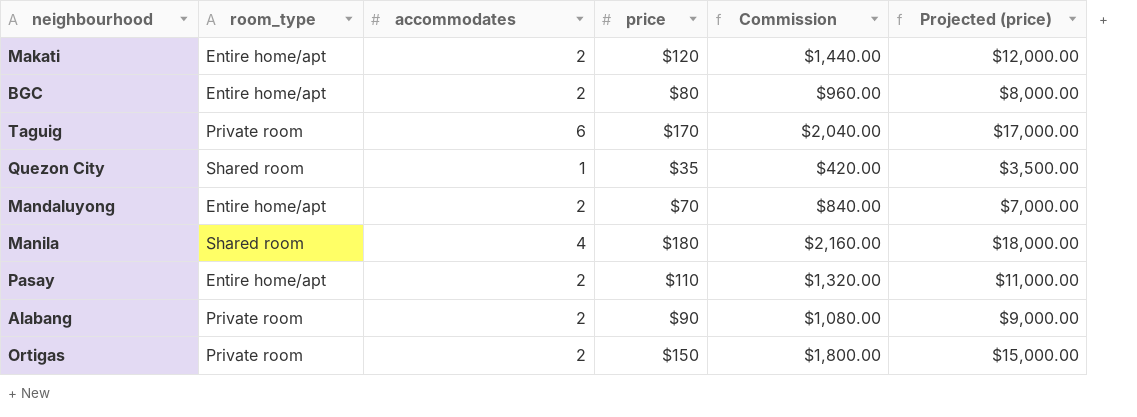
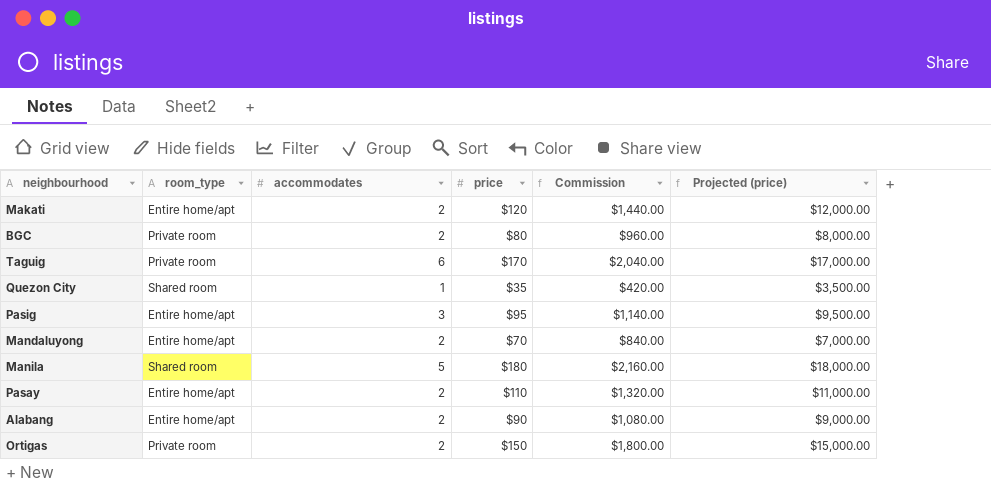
BGC | room_type: Entire home/apt -> Private room
row Pasig: none -> Entire home/apt | 3 | $95 | $1,140.00 | $9,500.00
Manila | accommodates: 4 -> 5
Alabang | room_type: Private room -> Entire home/apt

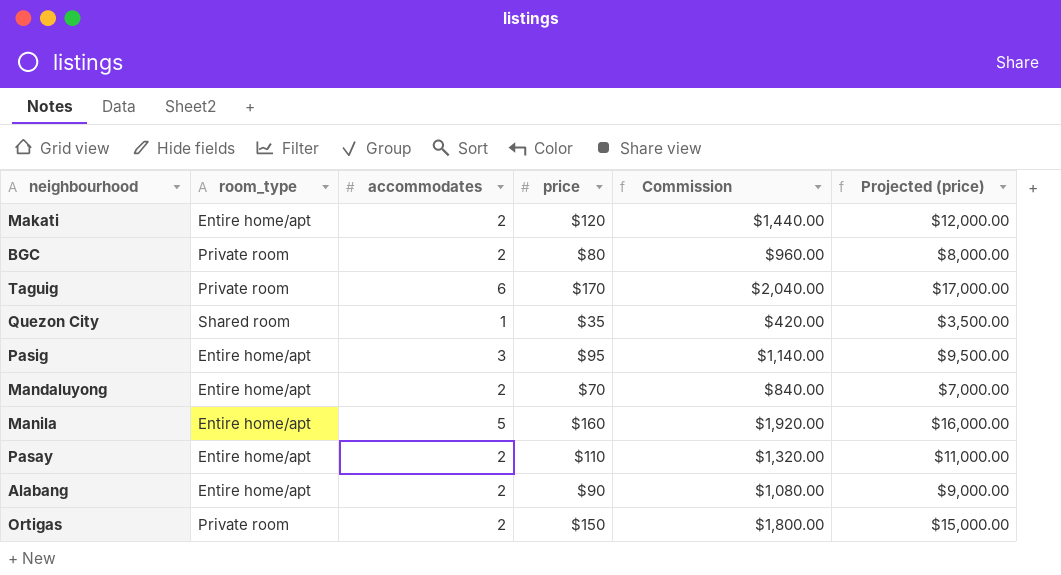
Manila | room_type: Shared room -> Entire home/apt
Manila | price: $180 -> $160
Manila | Commission: $2,160.00 -> $1,920.00
Manila | Projected (price): $18,000.00 -> $16,000.00

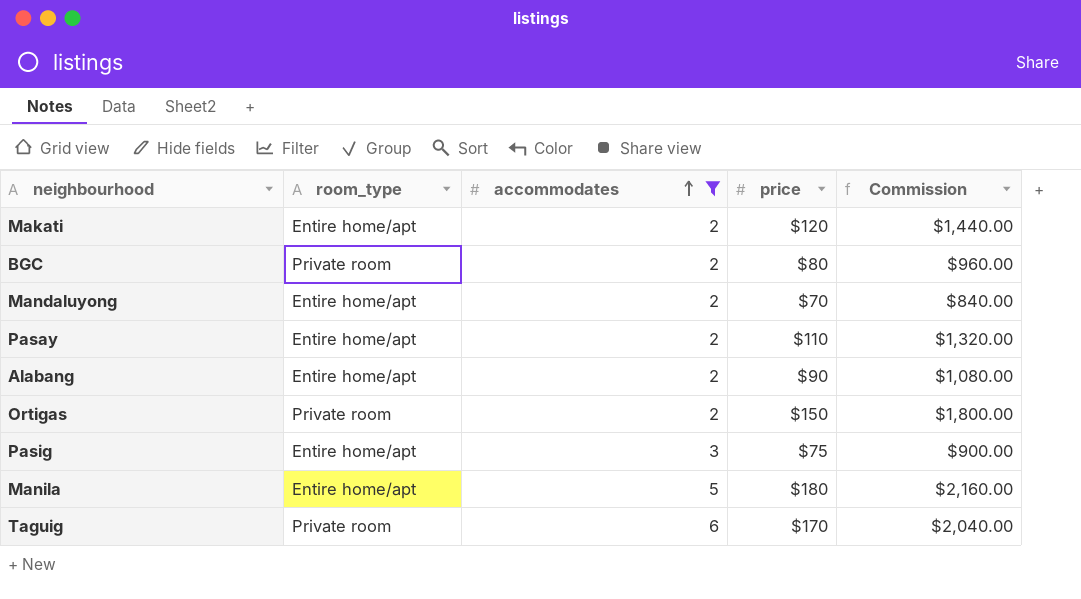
filter: none -> accommodates != 1
row order: none -> accommodates ascending
column Projected (price) | formula: [price] * 100 -> none
Pasig | price: $95 -> $75
Pasig | Commission: $1,140.00 -> $900.00
Manila | price: $160 -> $180
Manila | Commission: $1,920.00 -> $2,160.00

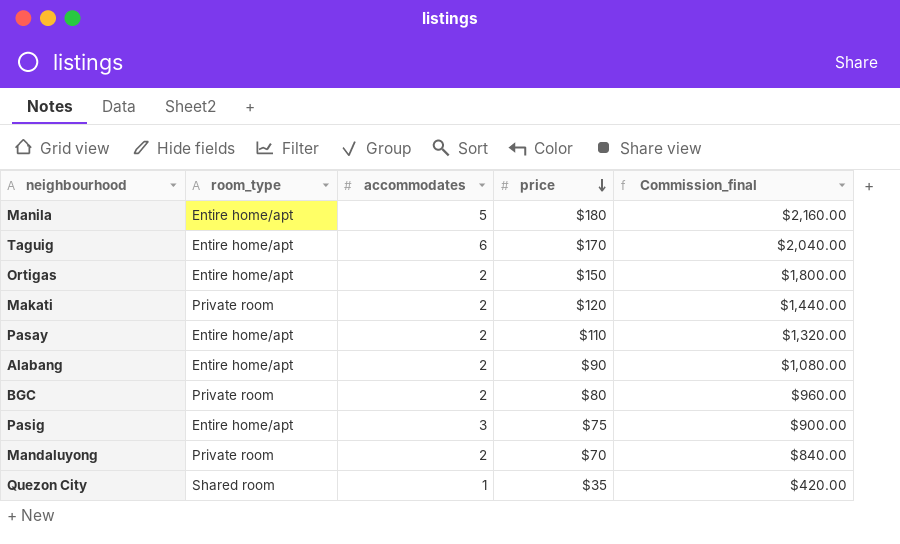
filter: accommodates != 1 -> none
row order: accommodates ascending -> price descending
column name: Commission -> Commission_final
Taguig | room_type: Private room -> Entire home/apt
Ortigas | room_type: Private room -> Entire home/apt
Makati | room_type: Entire home/apt -> Private room
Mandaluyong | room_type: Entire home/apt -> Private room

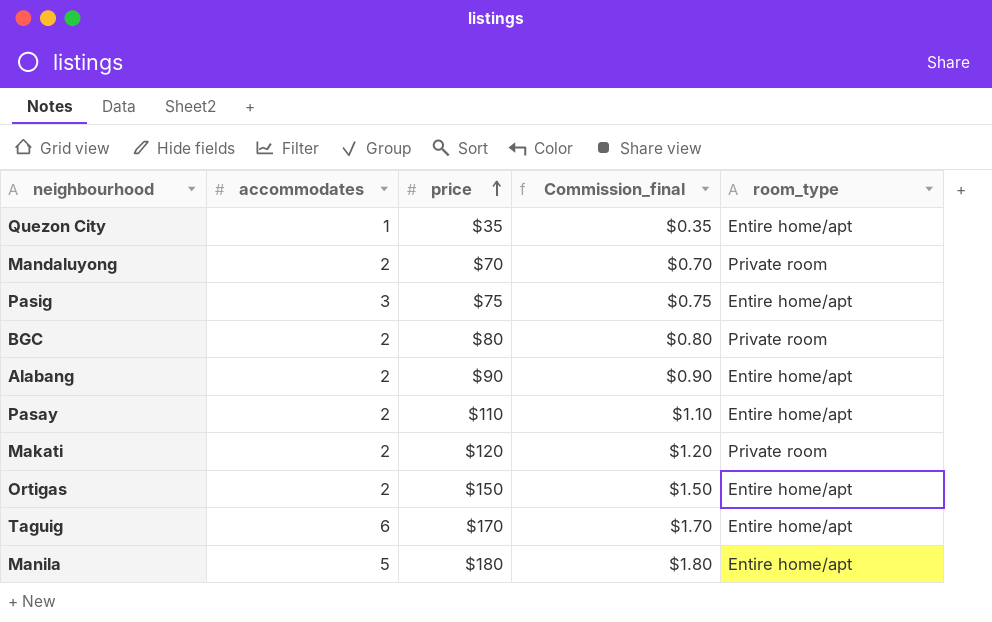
row order: price descending -> price ascending
column Commission_final | formula: [price] * 12 -> [price] * 0.01
column room_type | position: 2 -> 5
Quezon City | room_type: Shared room -> Entire home/apt

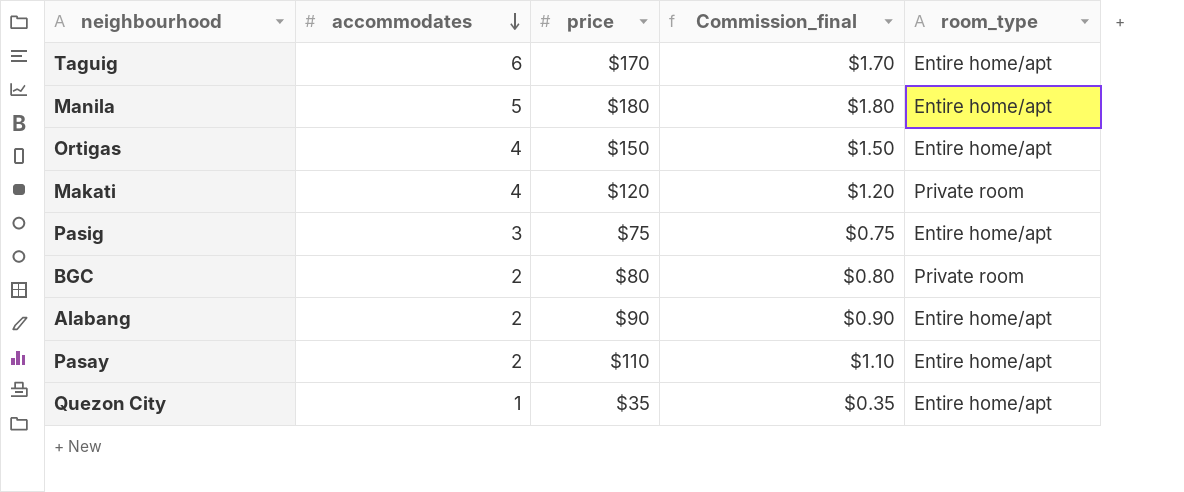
row order: price ascending -> accommodates descending
row Mandaluyong: 2 | $70 | $0.70 | Private room -> none
Ortigas | accommodates: 2 -> 4
Makati | accommodates: 2 -> 4

